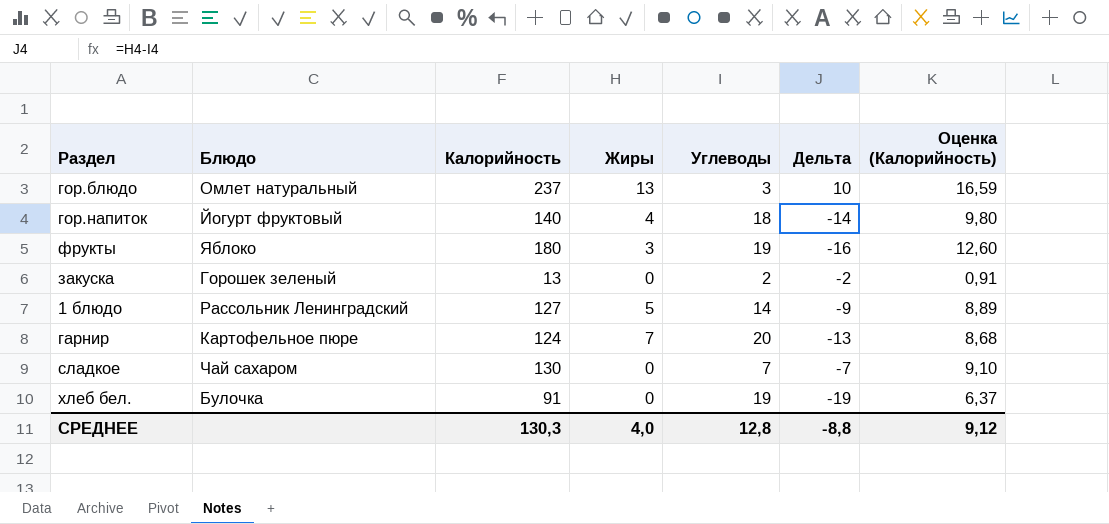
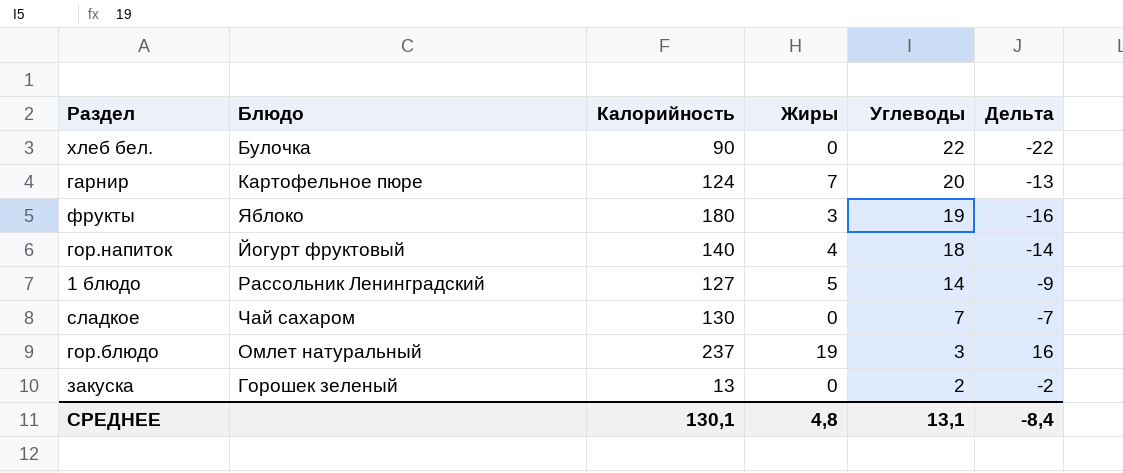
row order: none -> Углеводы descending
column Оценка (Калорийность) | formula: [Калорийность] * 0,07 -> none
хлеб бел. | Калорийность: 91 -> 90
хлеб бел. | Углеводы: 19 -> 22
хлеб бел. | Дельта: -19 -> -22
гор.блюдо | Жиры: 13 -> 19
гор.блюдо | Дельта: 10 -> 16
СРЕДНЕЕ | Калорийность: 130,3 -> 130,1
СРЕДНЕЕ | Жиры: 4,0 -> 4,8
СРЕДНЕЕ | Углеводы: 12,8 -> 13,1
СРЕДНЕЕ | Дельта: -8,8 -> -8,4

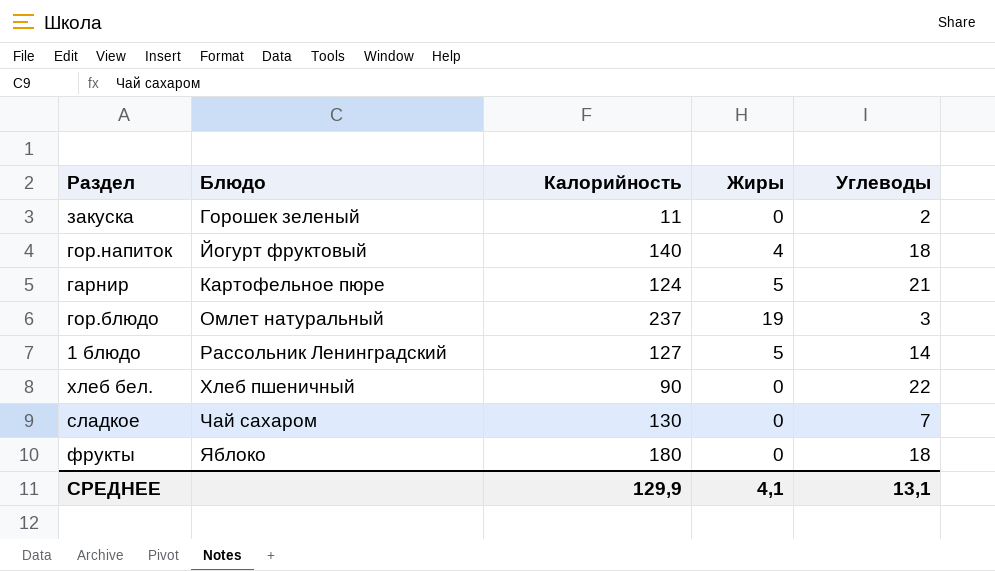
row order: Углеводы descending -> Блюдо ascending
column Дельта | formula: [Жиры] - [Углеводы] -> none
закуска | Калорийность: 13 -> 11
гарнир | Жиры: 7 -> 5
гарнир | Углеводы: 20 -> 21
хлеб бел. | Блюдо: Булочка -> Хлеб пшеничный
фрукты | Жиры: 3 -> 0
фрукты | Углеводы: 19 -> 18
СРЕДНЕЕ | Калорийность: 130,1 -> 129,9
СРЕДНЕЕ | Жиры: 4,8 -> 4,1

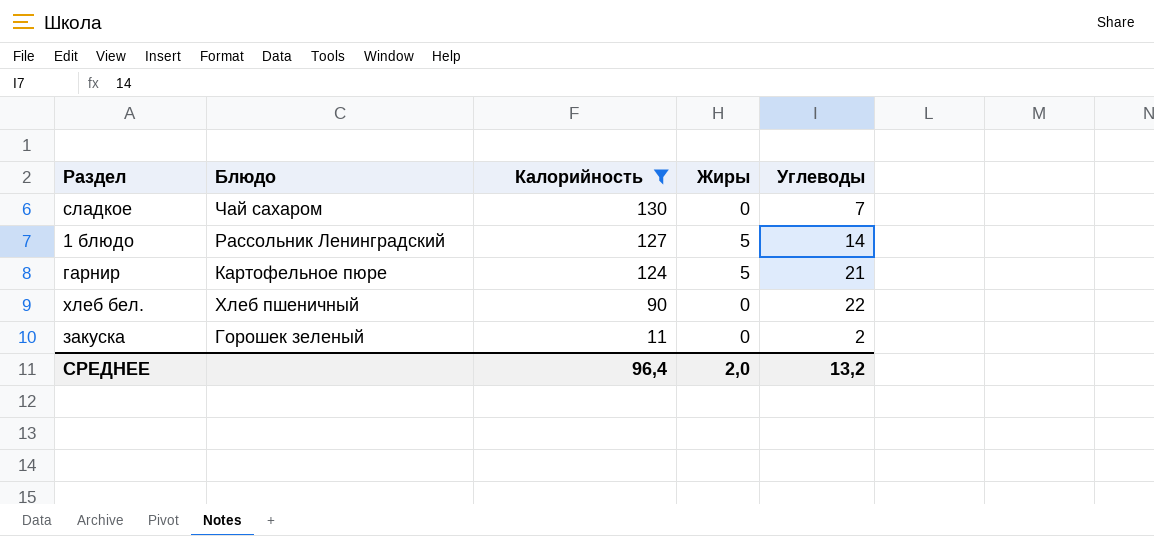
filter: none -> Калорийность <= 130
row order: Блюдо ascending -> Калорийность descending
СРЕДНЕЕ | Калорийность: 129,9 -> 96,4
СРЕДНЕЕ | Жиры: 4,1 -> 2,0
СРЕДНЕЕ | Углеводы: 13,1 -> 13,2

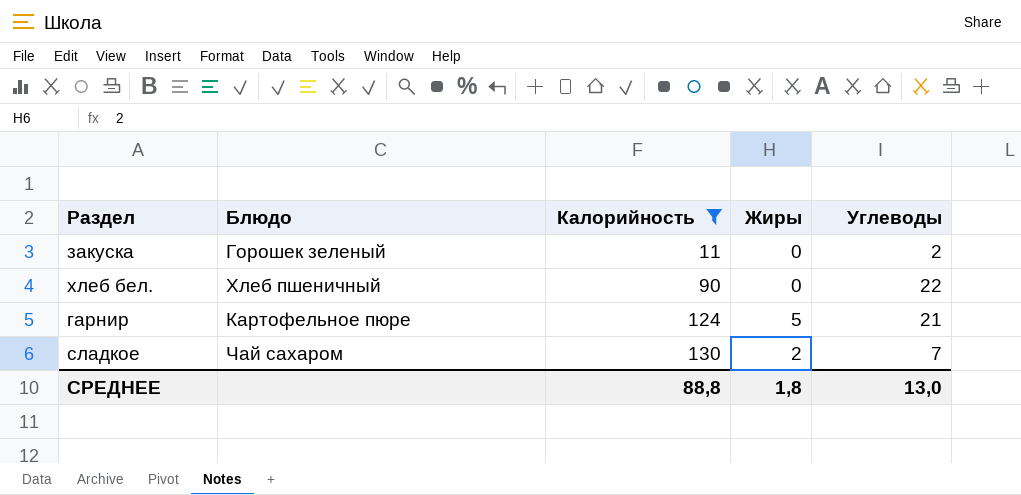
row order: Калорийность descending -> Калорийность ascending
row 1 блюдо: Рассольник Ленинградский | 127 | 5 | 14 -> none
сладкое | Жиры: 0 -> 2
СРЕДНЕЕ | Калорийность: 96,4 -> 88,8
СРЕДНЕЕ | Жиры: 2,0 -> 1,8
СРЕДНЕЕ | Углеводы: 13,2 -> 13,0

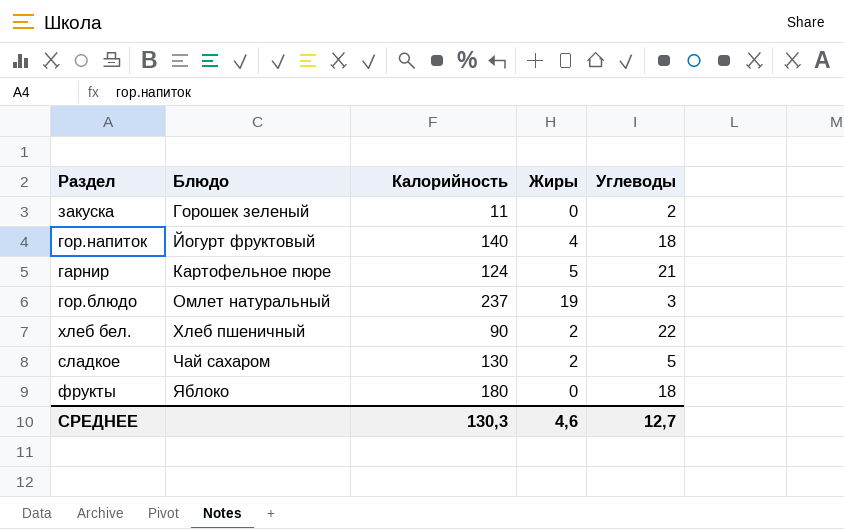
filter: Калорийность <= 130 -> none
row order: Калорийность ascending -> Блюдо ascending
хлеб бел. | Жиры: 0 -> 2
сладкое | Углеводы: 7 -> 5
СРЕДНЕЕ | Калорийность: 88,8 -> 130,3
СРЕДНЕЕ | Жиры: 1,8 -> 4,6
СРЕДНЕЕ | Углеводы: 13,0 -> 12,7

